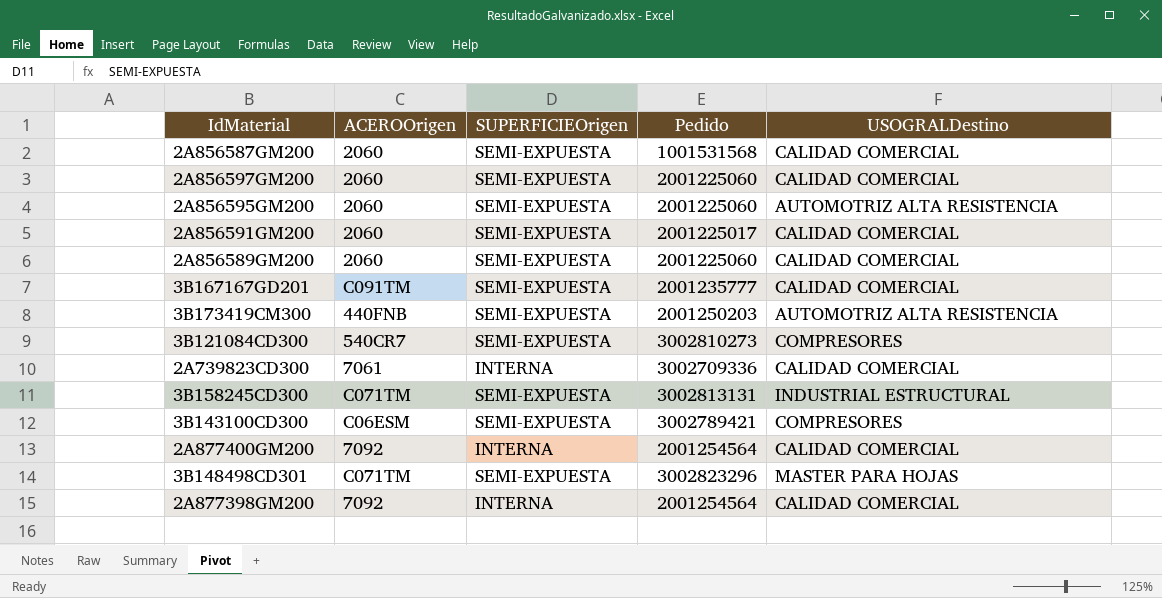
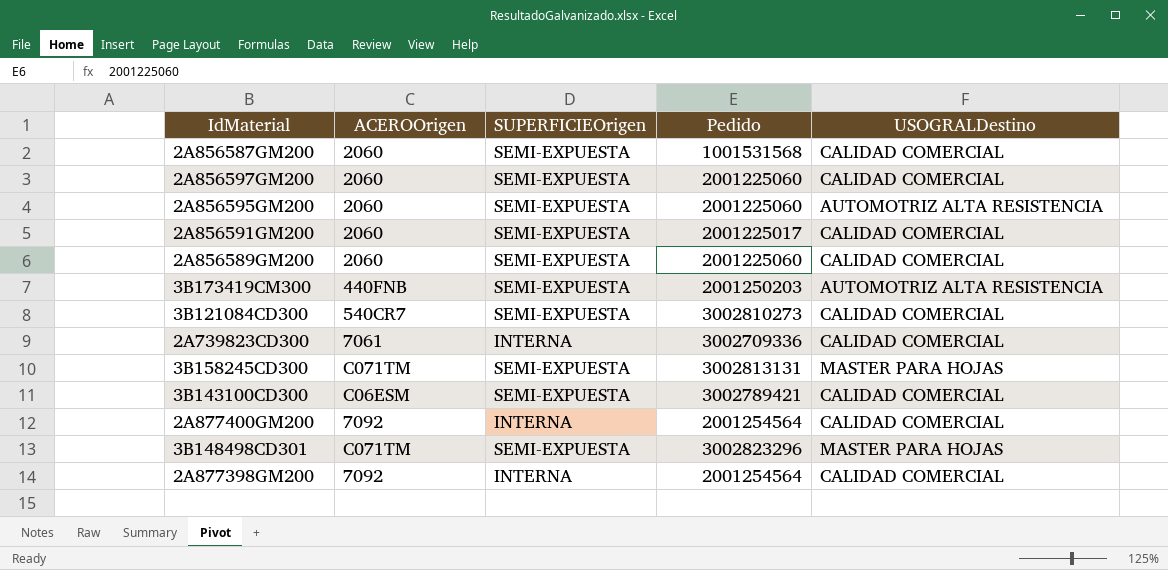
row 3B167167GD201: C091TM | SEMI-EXPUESTA | 2001235777 | CALIDAD COMERCIAL -> none
3B121084CD300 | USOGRALDestino: COMPRESORES -> CALIDAD COMERCIAL
3B158245CD300 | USOGRALDestino: INDUSTRIAL ESTRUCTURAL -> MASTER PARA HOJAS
3B143100CD300 | USOGRALDestino: COMPRESORES -> CALIDAD COMERCIAL

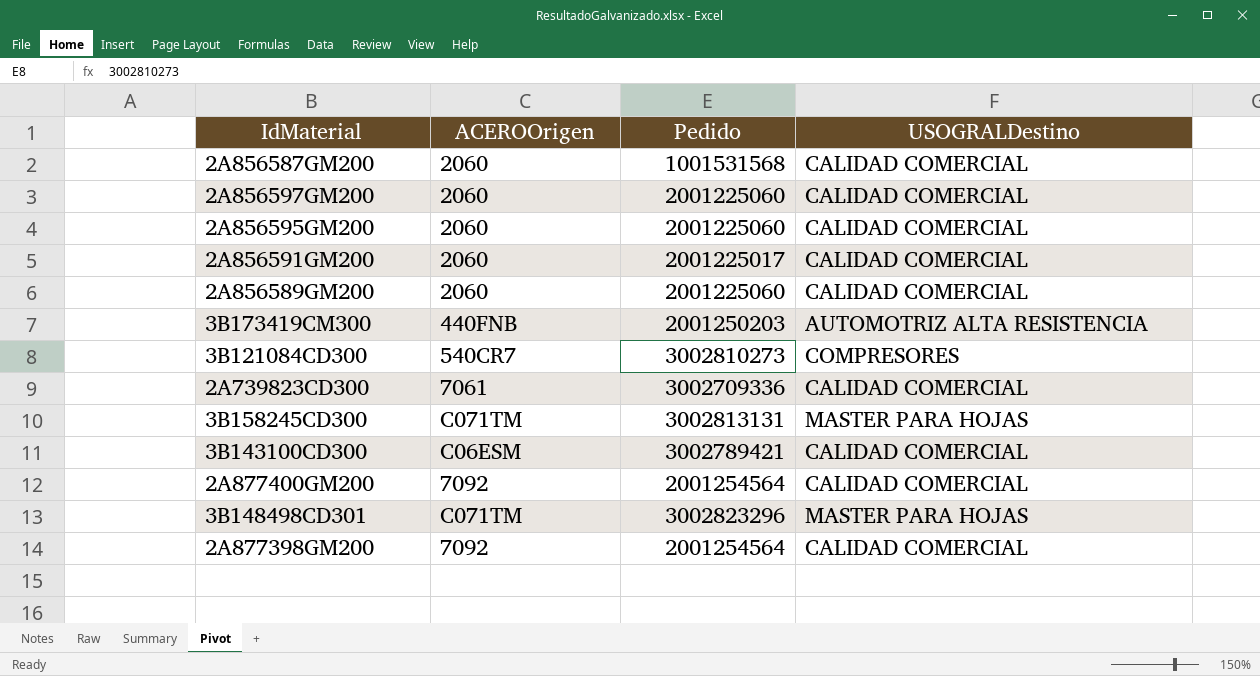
column SUPERFICIEOrigen | position: 3 -> none
2A856595GM200 | USOGRALDestino: AUTOMOTRIZ ALTA RESISTENCIA -> CALIDAD COMERCIAL
3B121084CD300 | USOGRALDestino: CALIDAD COMERCIAL -> COMPRESORES

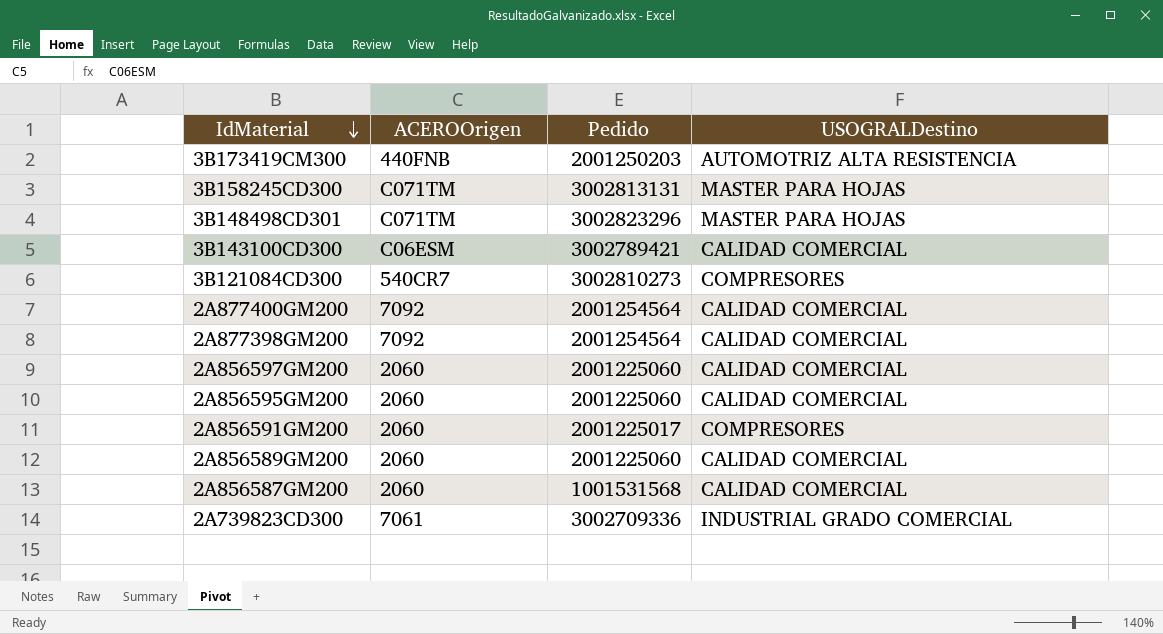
row order: none -> IdMaterial descending
2A856591GM200 | USOGRALDestino: CALIDAD COMERCIAL -> COMPRESORES
2A739823CD300 | USOGRALDestino: CALIDAD COMERCIAL -> INDUSTRIAL GRADO COMERCIAL

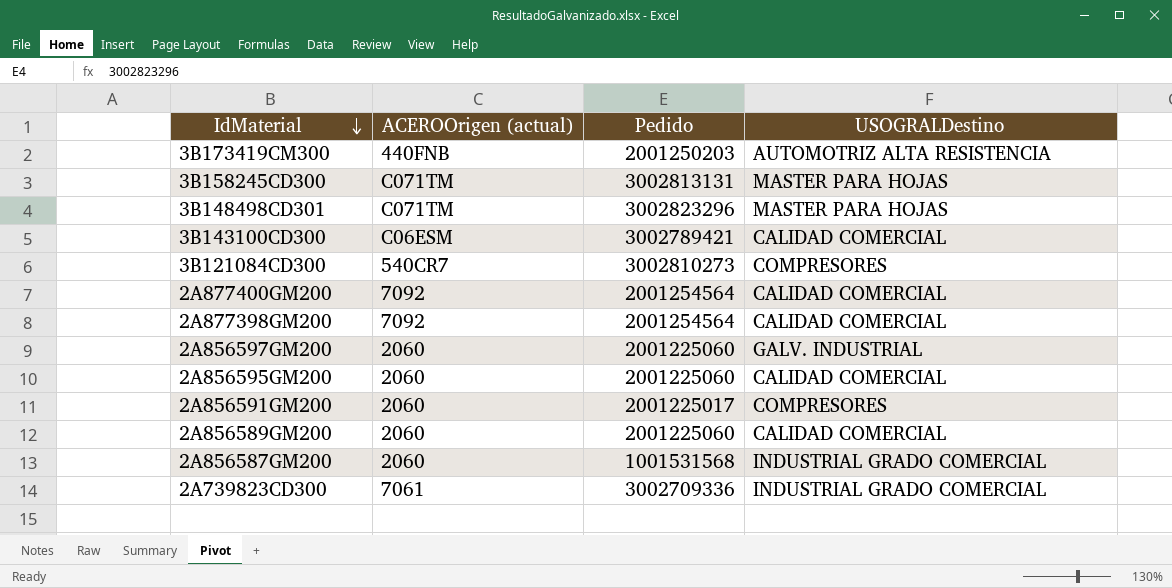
column name: ACEROOrigen -> ACEROOrigen (actual)
2A856597GM200 | USOGRALDestino: CALIDAD COMERCIAL -> GALV. INDUSTRIAL
2A856587GM200 | USOGRALDestino: CALIDAD COMERCIAL -> INDUSTRIAL GRADO COMERCIAL

